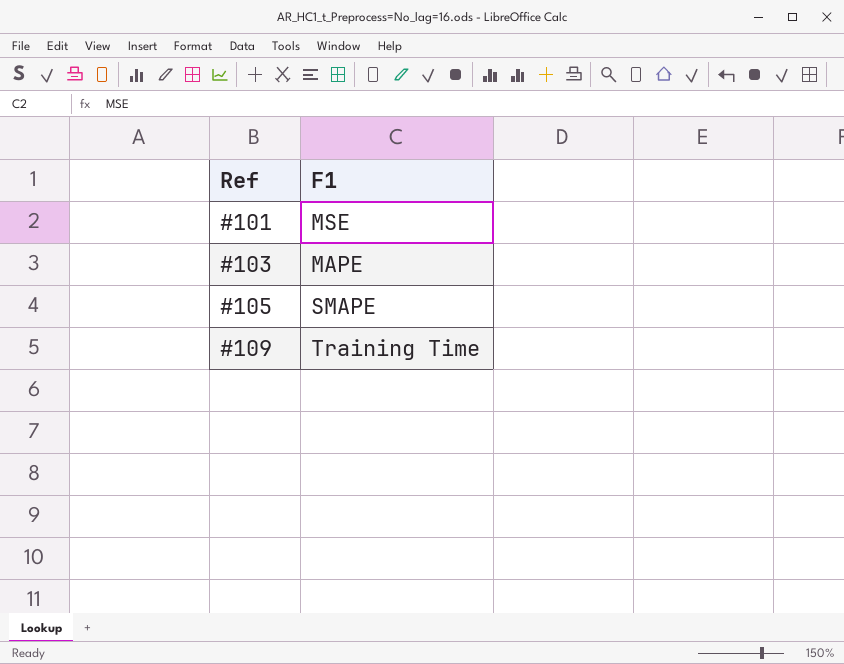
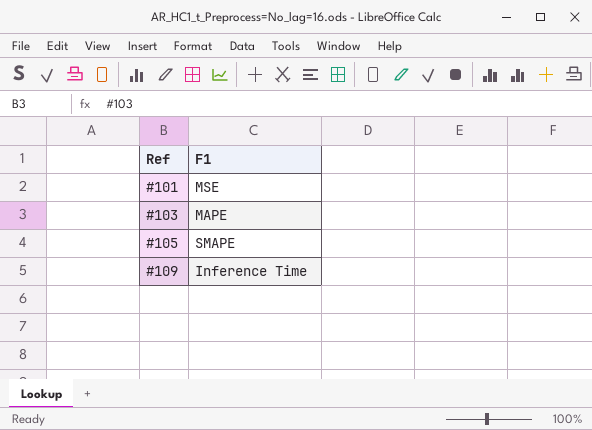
#109 | F1: Training Time -> Inference Time

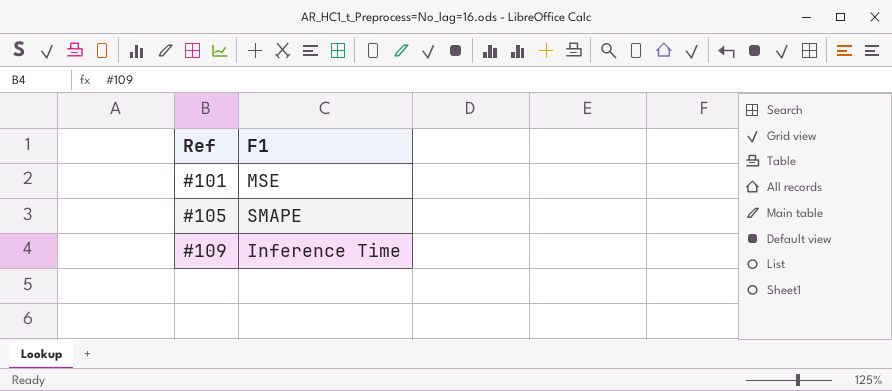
row #103: MAPE -> none

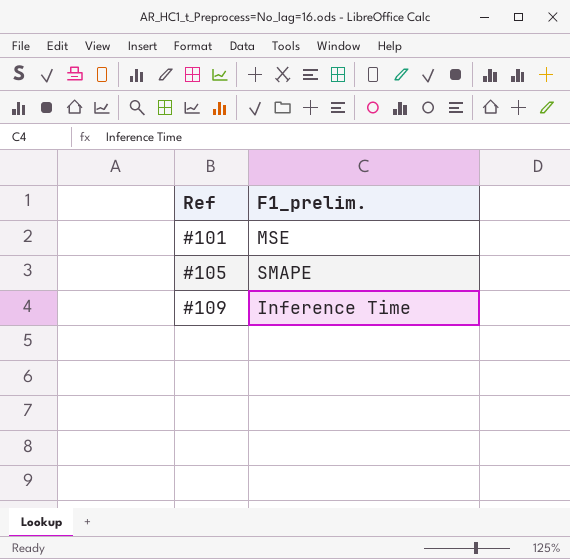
column name: F1 -> F1_prelim.

